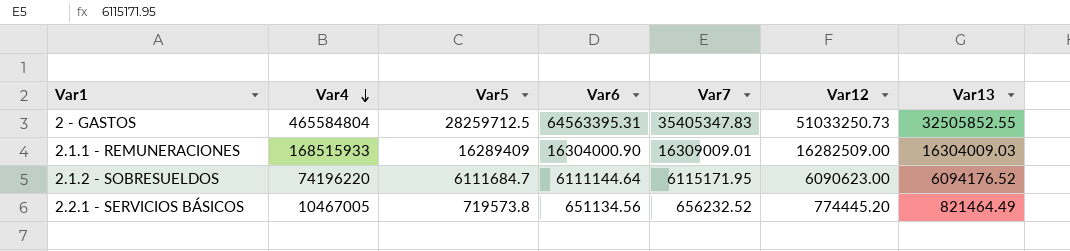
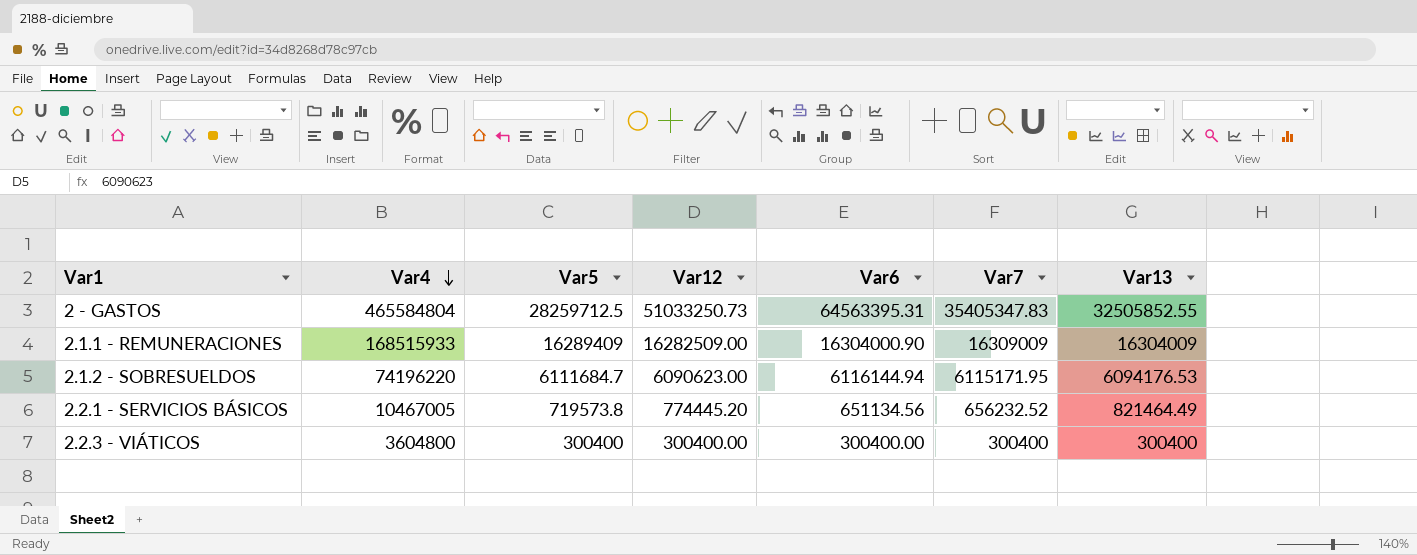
column Var12 | position: 6 -> 4
2.1.1 - REMUNERACIONES | Var7: 16309009.01 -> 16309009
2.1.1 - REMUNERACIONES | Var13: 16304009.03 -> 16304009
2.1.2 - SOBRESUELDOS | Var6: 6111144.64 -> 6116144.94
2.1.2 - SOBRESUELDOS | Var13: 6094176.52 -> 6094176.53
row 2.2.3 - VIÁTICOS: none -> 3604800 | 300400 | 300400.00 | 300400.00 | 300400 | 300400

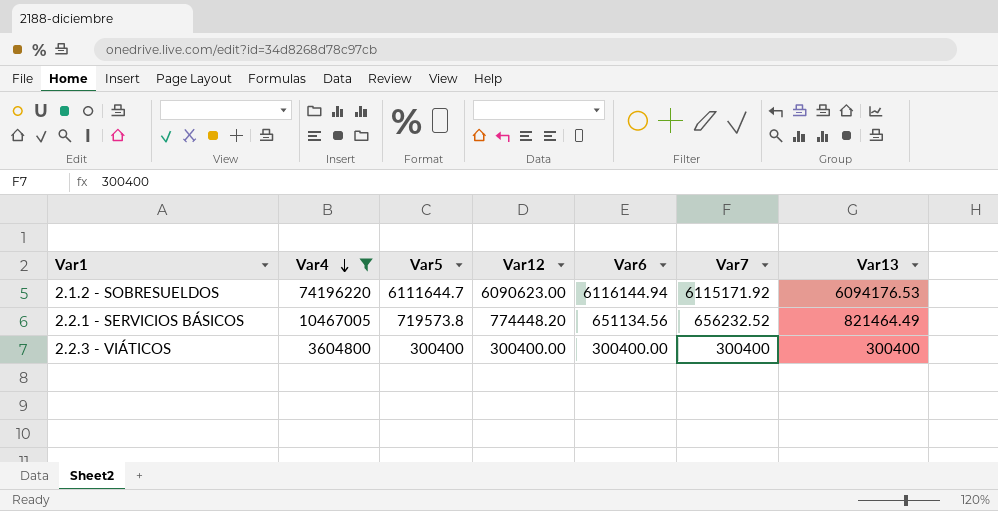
filter: none -> Var4 <= 74196220
2.1.2 - SOBRESUELDOS | Var5: 6111684.7 -> 6111644.7
2.1.2 - SOBRESUELDOS | Var7: 6115171.95 -> 6115171.92
2.2.1 - SERVICIOS BÁSICOS | Var12: 774445.20 -> 774448.20

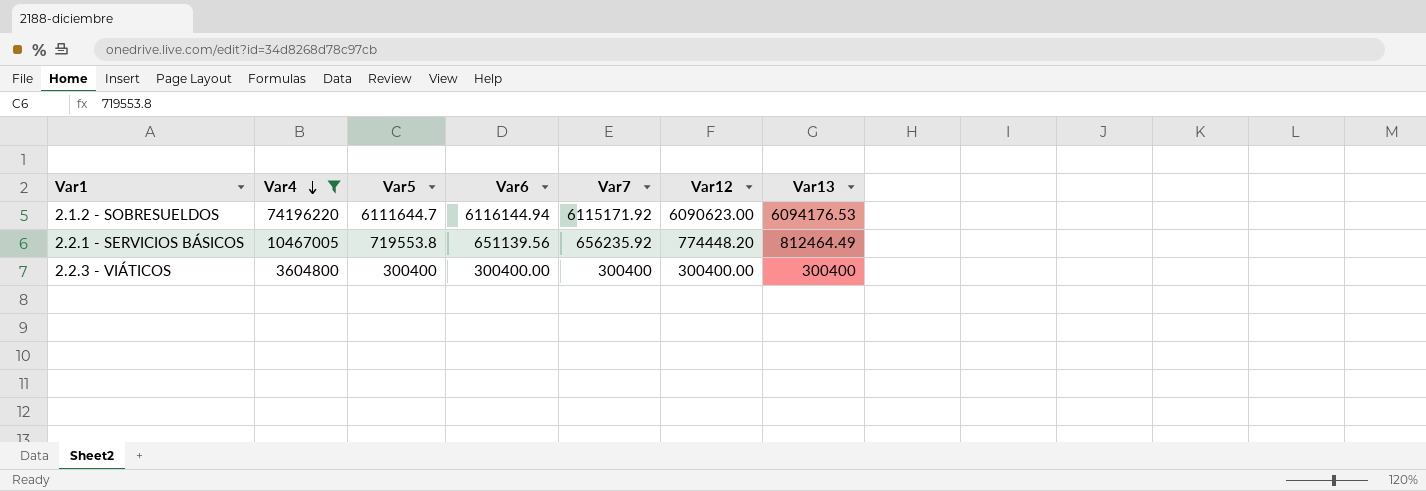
column Var12 | position: 4 -> 6
2.2.1 - SERVICIOS BÁSICOS | Var5: 719573.8 -> 719553.8
2.2.1 - SERVICIOS BÁSICOS | Var6: 651134.56 -> 651139.56
2.2.1 - SERVICIOS BÁSICOS | Var7: 656232.52 -> 656235.92
2.2.1 - SERVICIOS BÁSICOS | Var13: 821464.49 -> 812464.49

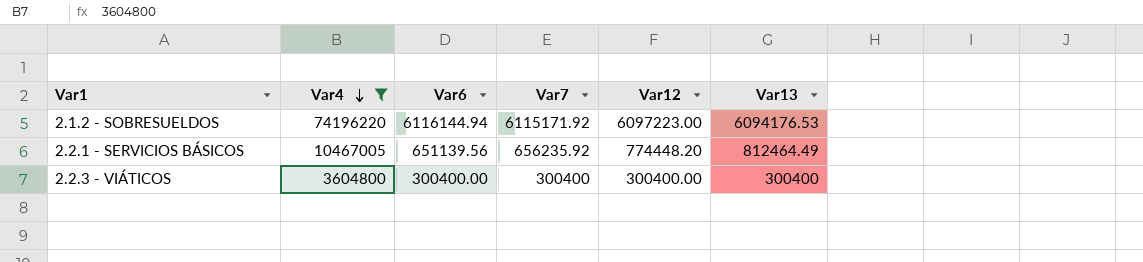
column Var5 | position: 3 -> none
2.1.2 - SOBRESUELDOS | Var12: 6090623.00 -> 6097223.00

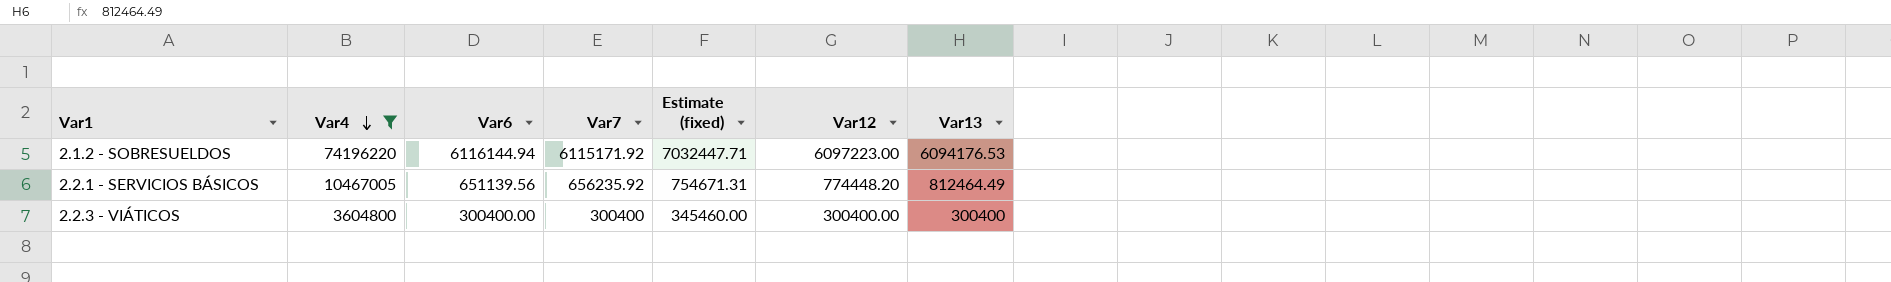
column Estimate (fixed) | formula: none -> [Var7] * 1.15

